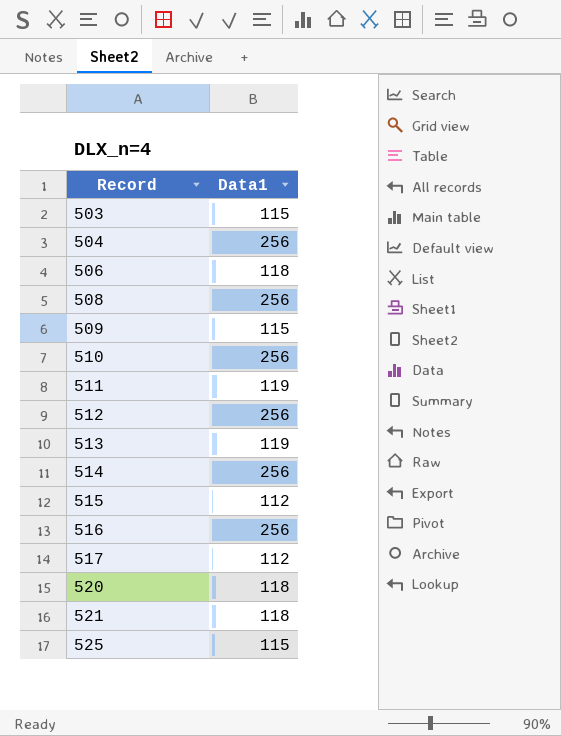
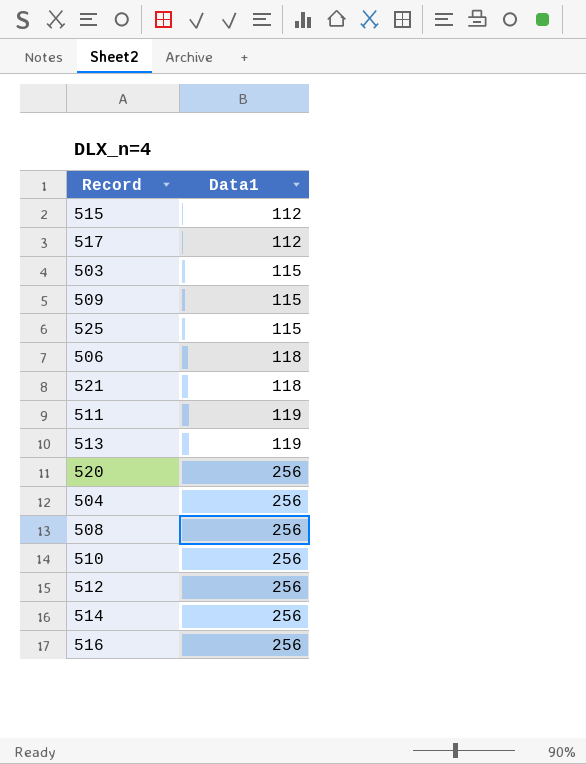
row order: Record ascending -> Data1 ascending
520 | Data1: 118 -> 256

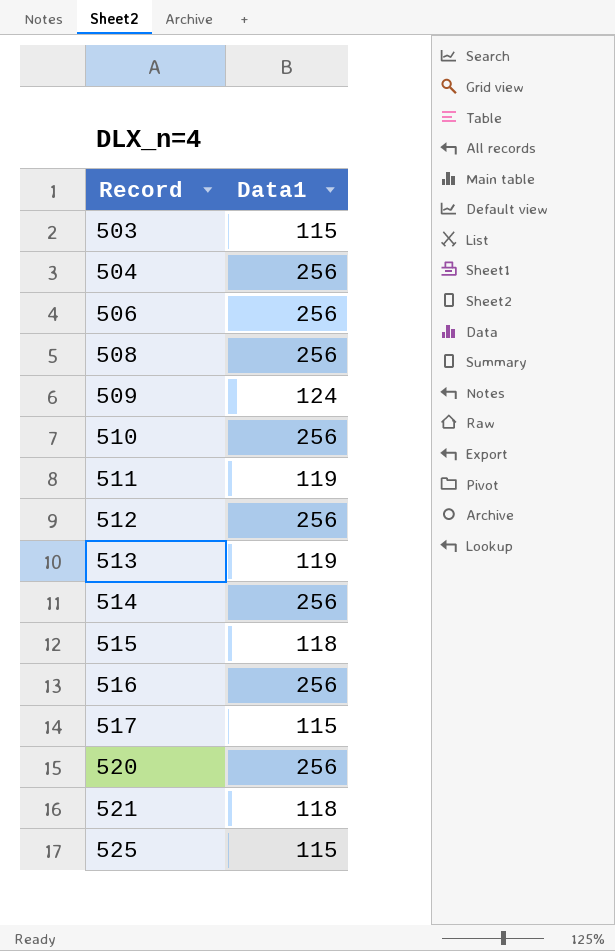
row order: Data1 ascending -> Record ascending
506 | Data1: 118 -> 256
509 | Data1: 115 -> 124
515 | Data1: 112 -> 118
517 | Data1: 112 -> 115

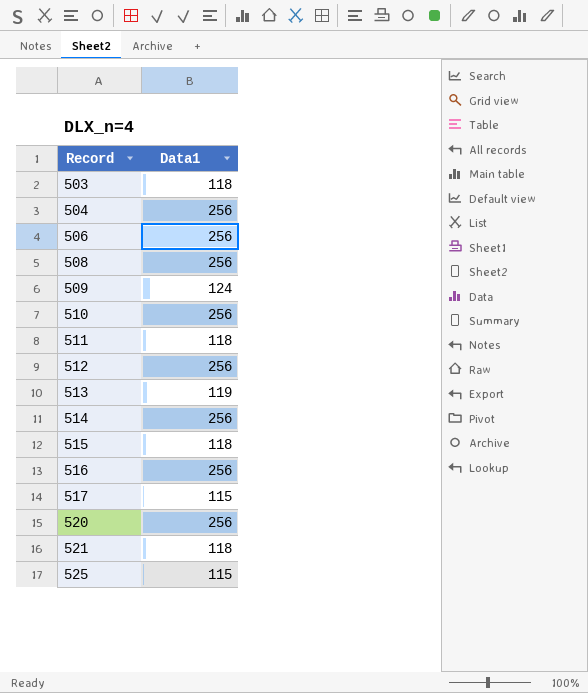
503 | Data1: 115 -> 118
511 | Data1: 119 -> 118

